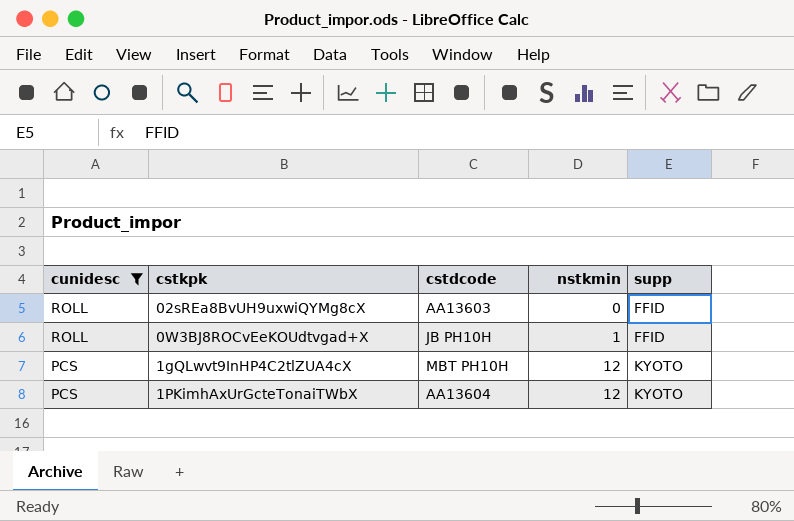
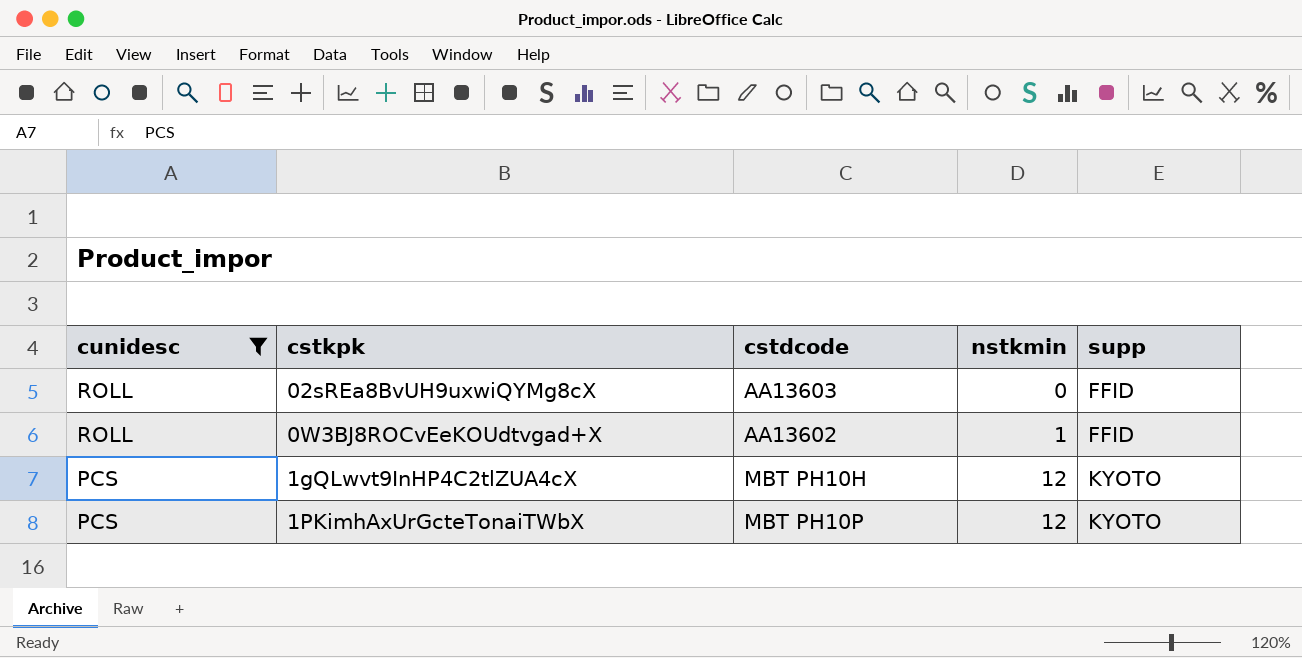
0W3BJ8ROCvEeKOUdtvgad+X | cstdcode: JB PH10H -> AA13602
1PKimhAxUrGcteTonaiTWbX | cstdcode: AA13604 -> MBT PH10P

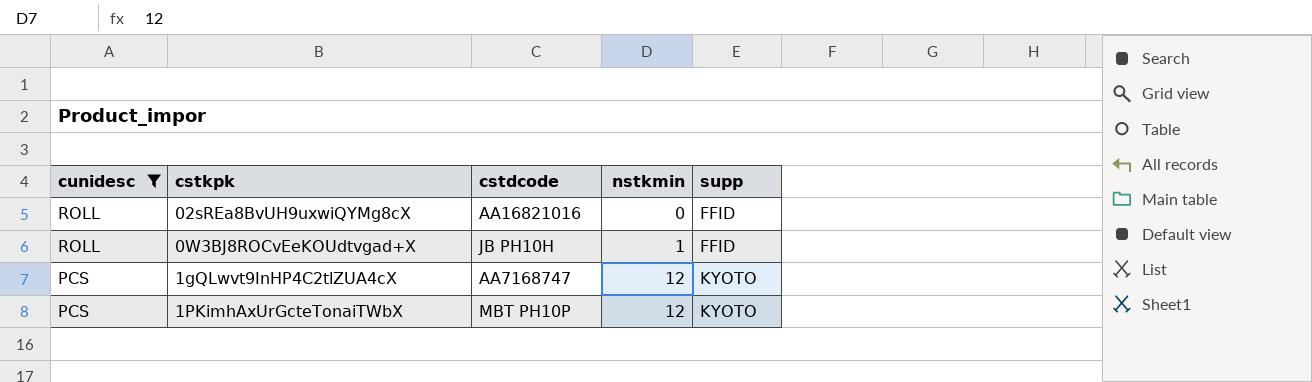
02sREa8BvUH9uxwiQYMg8cX | cstdcode: AA13603 -> AA16821016
0W3BJ8ROCvEeKOUdtvgad+X | cstdcode: AA13602 -> JB PH10H
1gQLwvt9InHP4C2tlZUA4cX | cstdcode: MBT PH10H -> AA7168747

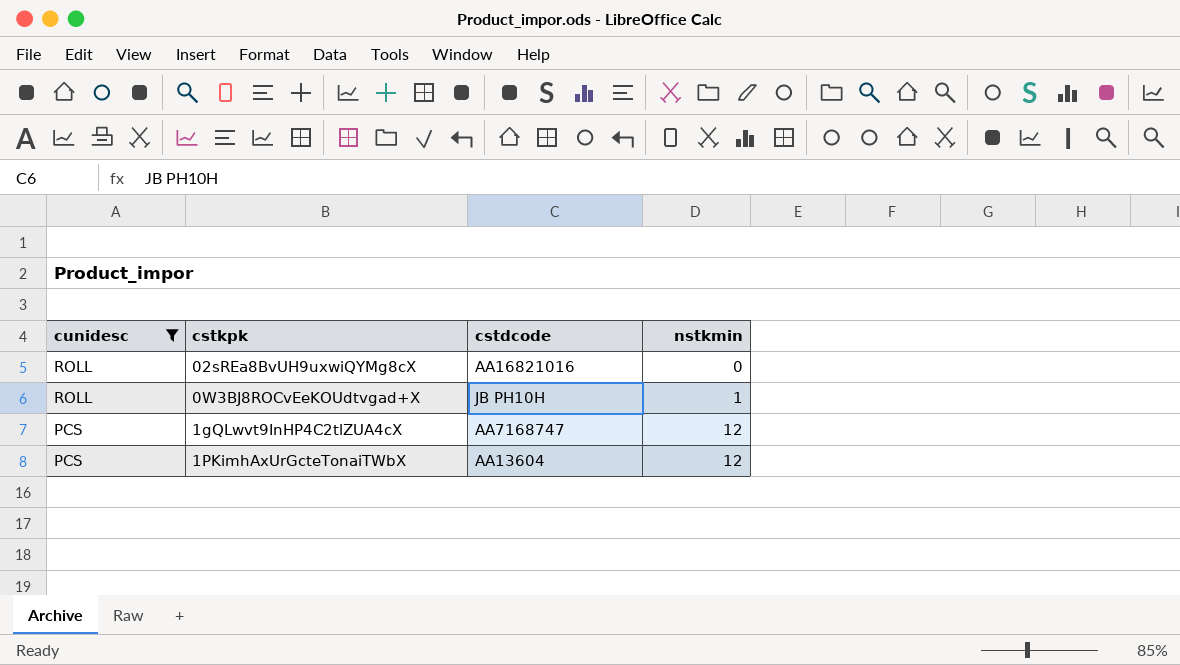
column supp | position: 5 -> none
1PKimhAxUrGcteTonaiTWbX | cstdcode: MBT PH10P -> AA13604

